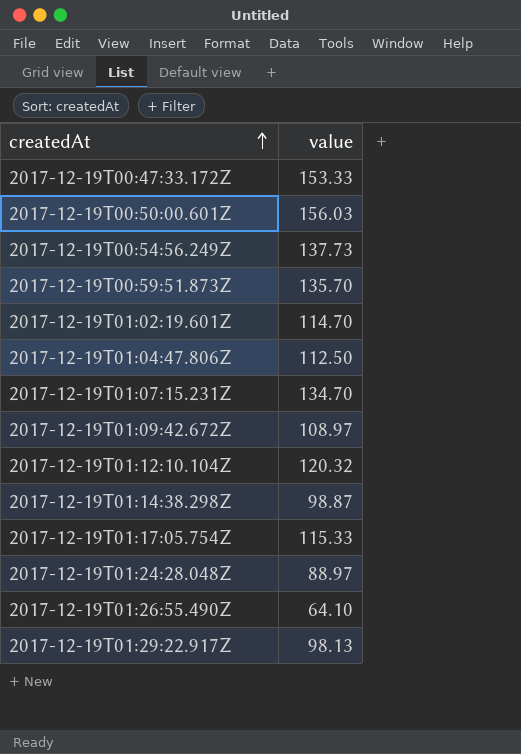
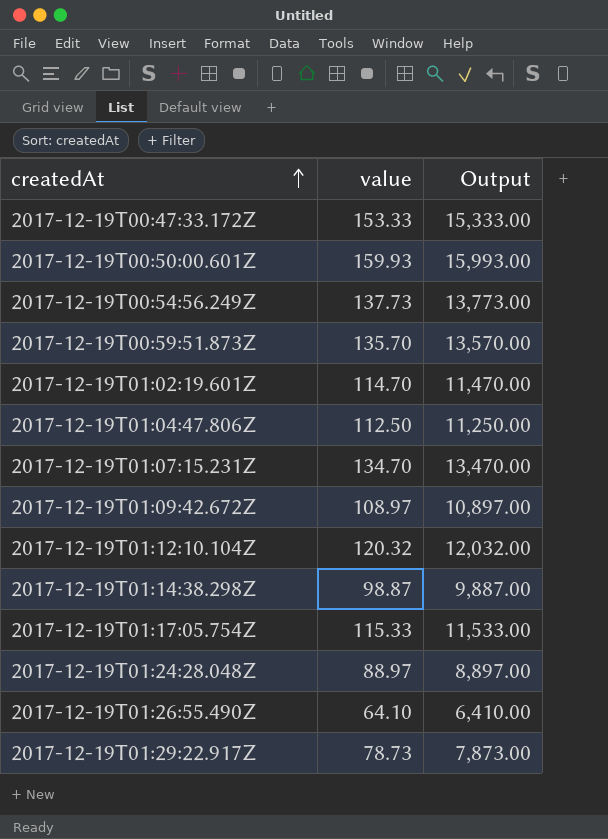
column Output | formula: none -> [value] * 100
2017-12-19T00:50:00.601Z | value: 156.03 -> 159.93
2017-12-19T01:29:22.917Z | value: 98.13 -> 78.73

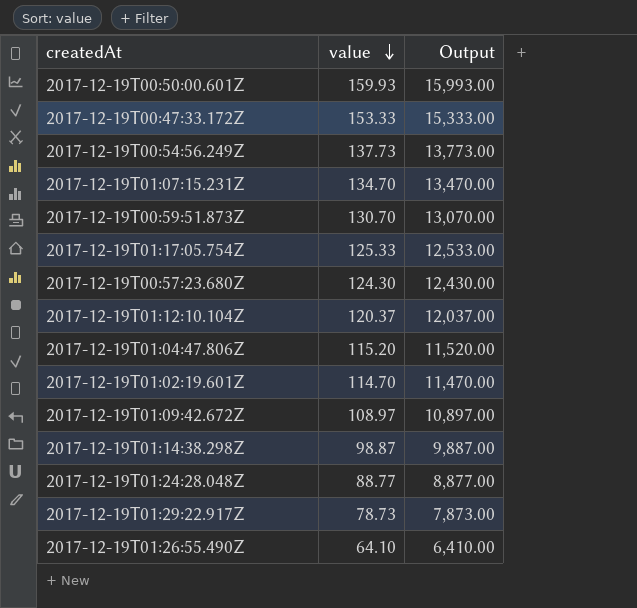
row order: createdAt ascending -> value descending
2017-12-19T00:59:51.873Z | value: 135.70 -> 130.70
2017-12-19T00:59:51.873Z | Output: 13,570.00 -> 13,070.00
2017-12-19T01:17:05.754Z | value: 115.33 -> 125.33
2017-12-19T01:17:05.754Z | Output: 11,533.00 -> 12,533.00
row 2017-12-19T00:57:23.680Z: none -> 124.30 | 12,430.00
2017-12-19T01:12:10.104Z | value: 120.32 -> 120.37
2017-12-19T01:12:10.104Z | Output: 12,032.00 -> 12,037.00
2017-12-19T01:04:47.806Z | value: 112.50 -> 115.20
2017-12-19T01:04:47.806Z | Output: 11,250.00 -> 11,520.00
2017-12-19T01:24:28.048Z | value: 88.97 -> 88.77
2017-12-19T01:24:28.048Z | Output: 8,897.00 -> 8,877.00

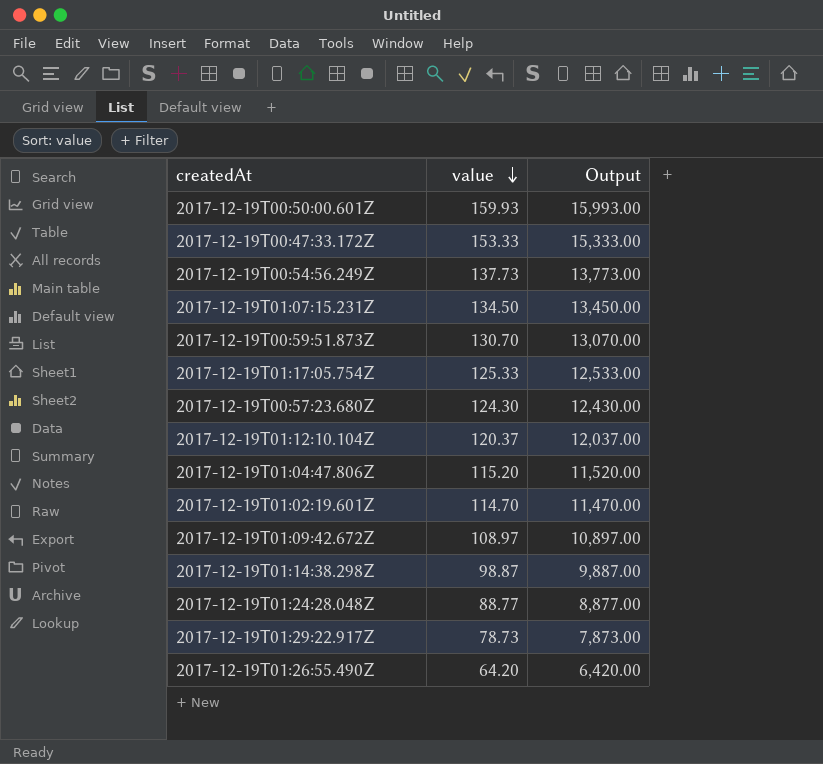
2017-12-19T01:07:15.231Z | value: 134.70 -> 134.50
2017-12-19T01:07:15.231Z | Output: 13,470.00 -> 13,450.00
2017-12-19T01:26:55.490Z | value: 64.10 -> 64.20
2017-12-19T01:26:55.490Z | Output: 6,410.00 -> 6,420.00

